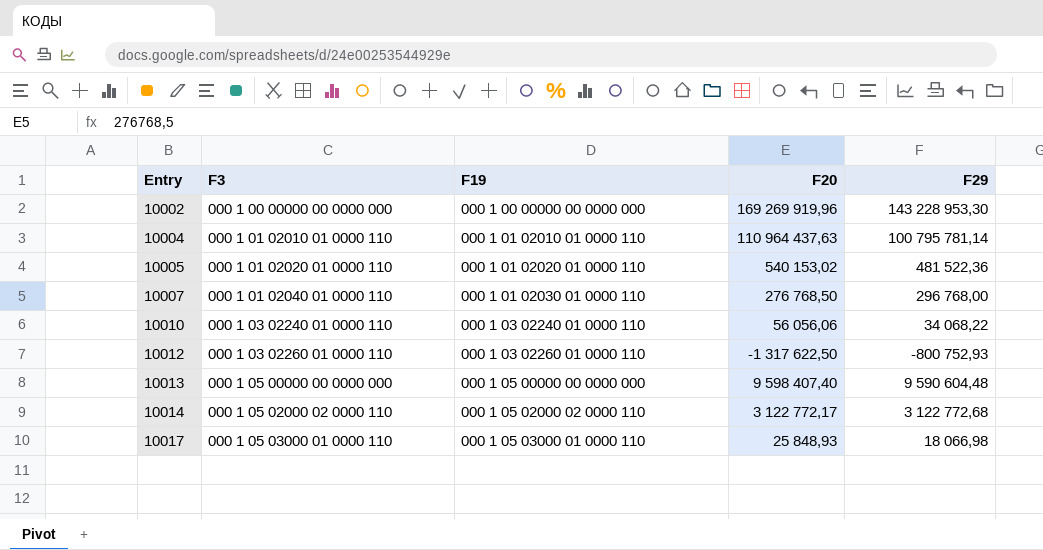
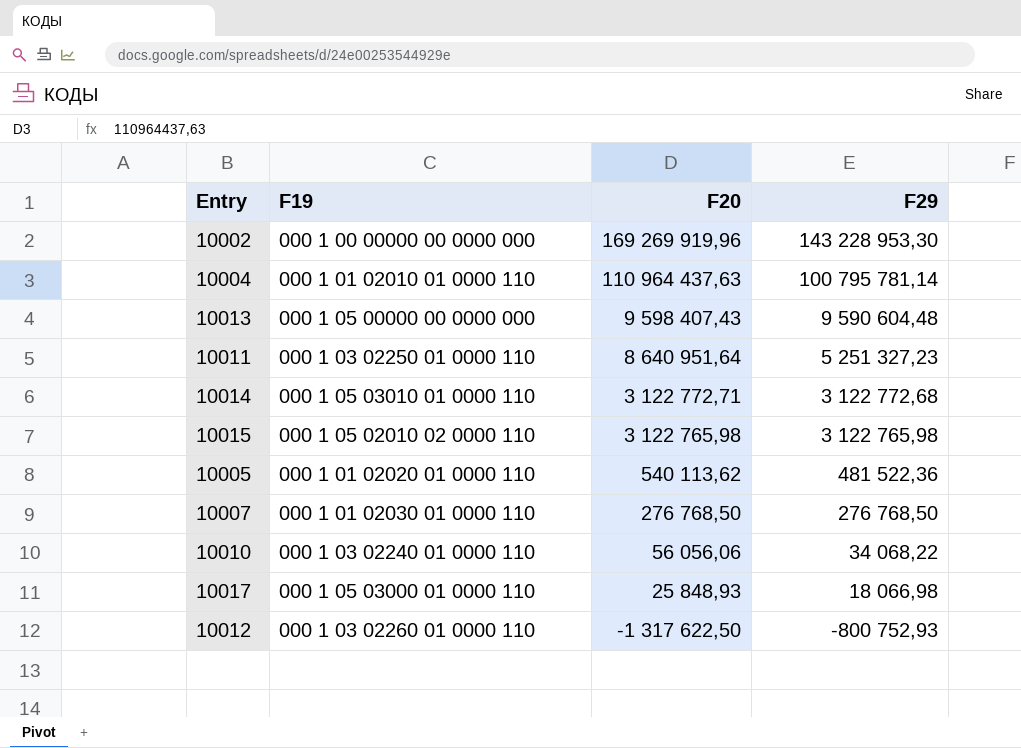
row order: Entry ascending -> F20 descending
column F3 | position: 2 -> none
10013 | F20: 9 598 407,40 -> 9 598 407,43
row 10011: none -> 000 1 03 02250 01 0000 110 | 8 640 951,64 | 5 251 327,23
10014 | F19: 000 1 05 02000 02 0000 110 -> 000 1 05 03010 01 0000 110
10014 | F20: 3 122 772,17 -> 3 122 772,71
row 10015: none -> 000 1 05 02010 02 0000 110 | 3 122 765,98 | 3 122 765,98
10005 | F20: 540 153,02 -> 540 113,62
10007 | F29: 296 768,00 -> 276 768,50

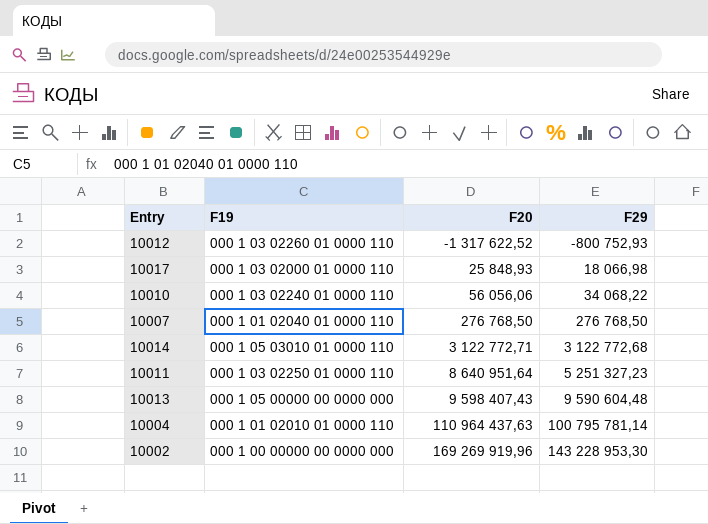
row order: F20 descending -> F20 ascending
row 10015: 000 1 05 02010 02 0000 110 | 3 122 765,98 | 3 122 765,98 -> none
row 10005: 000 1 01 02020 01 0000 110 | 540 113,62 | 481 522,36 -> none
10012 | F20: -1 317 622,50 -> -1 317 622,52
10017 | F19: 000 1 05 03000 01 0000 110 -> 000 1 03 02000 01 0000 110
10007 | F19: 000 1 01 02030 01 0000 110 -> 000 1 01 02040 01 0000 110

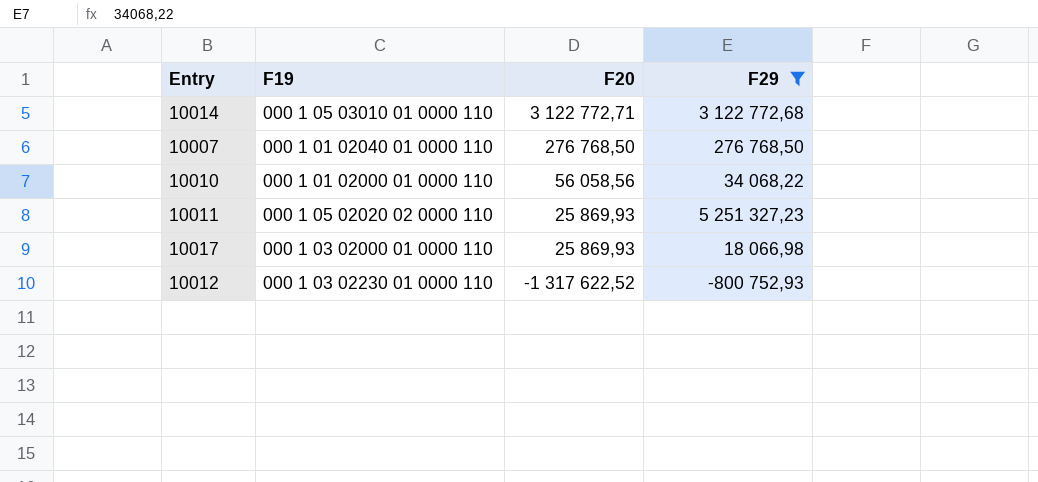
filter: none -> F29 <= 5 251 327,23
row order: F20 ascending -> F20 descending
10010 | F19: 000 1 03 02240 01 0000 110 -> 000 1 01 02000 01 0000 110
10010 | F20: 56 056,06 -> 56 058,56
10011 | F19: 000 1 03 02250 01 0000 110 -> 000 1 05 02020 02 0000 110
10011 | F20: 8 640 951,64 -> 25 869,93
10017 | F20: 25 848,93 -> 25 869,93
10012 | F19: 000 1 03 02260 01 0000 110 -> 000 1 03 02230 01 0000 110

